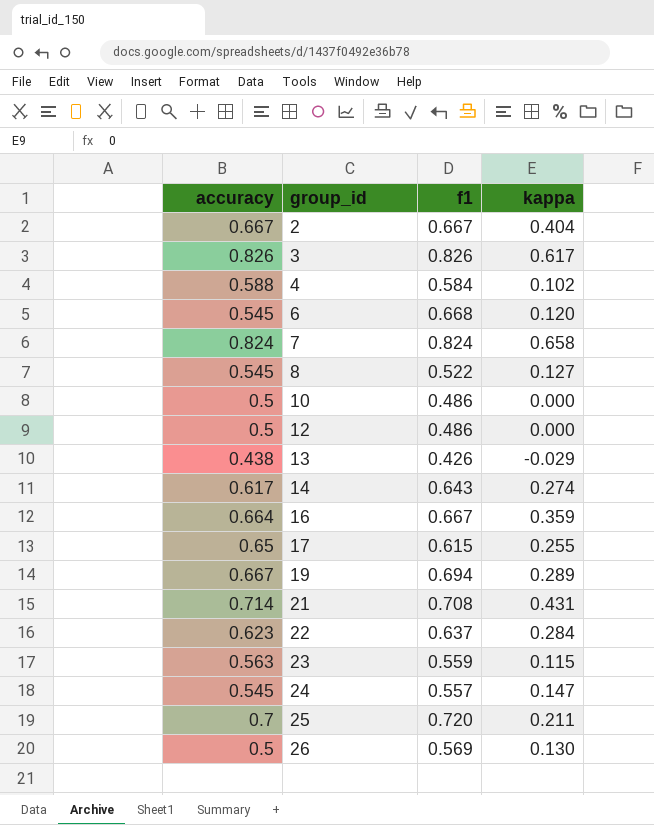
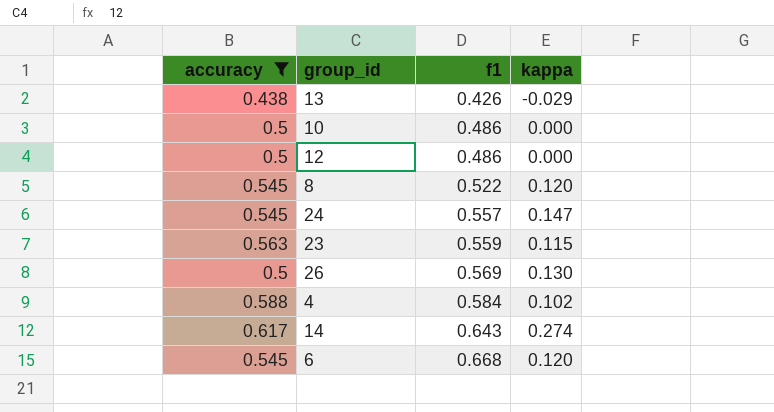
filter: none -> accuracy <= 0.617
row order: group_id ascending -> f1 ascending
8 | kappa: 0.127 -> 0.120

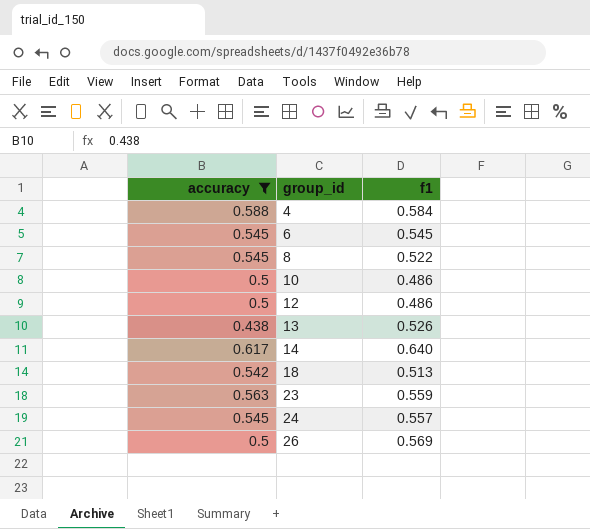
row order: f1 ascending -> group_id ascending
column kappa | position: 4 -> none
6 | f1: 0.668 -> 0.545
13 | f1: 0.426 -> 0.526
14 | f1: 0.643 -> 0.640
row 18: none -> 0.542 | 0.513

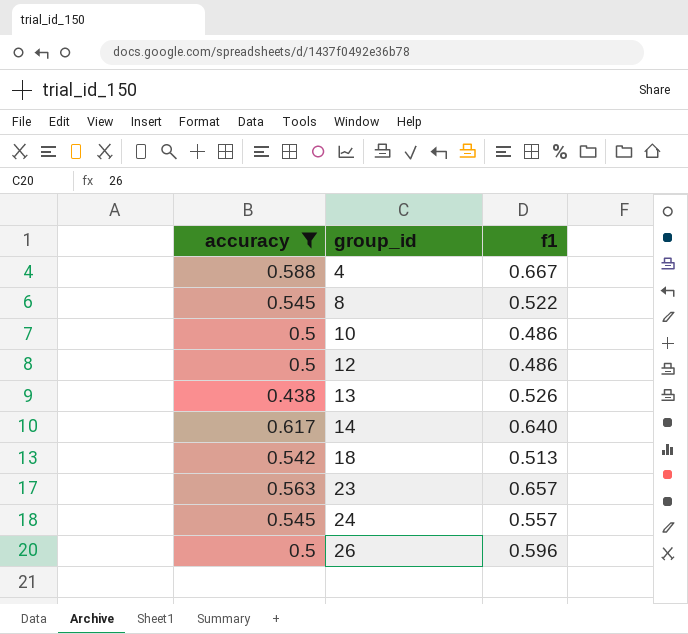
row 6: 0.545 | 0.545 -> none
4 | f1: 0.584 -> 0.667
23 | f1: 0.559 -> 0.657
26 | f1: 0.569 -> 0.596

